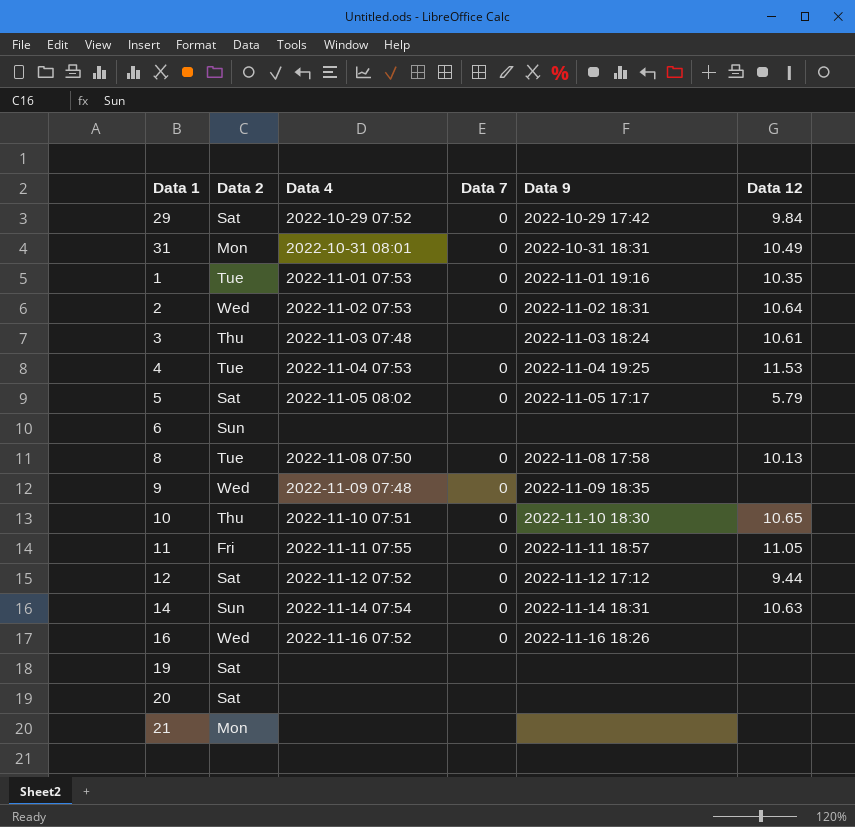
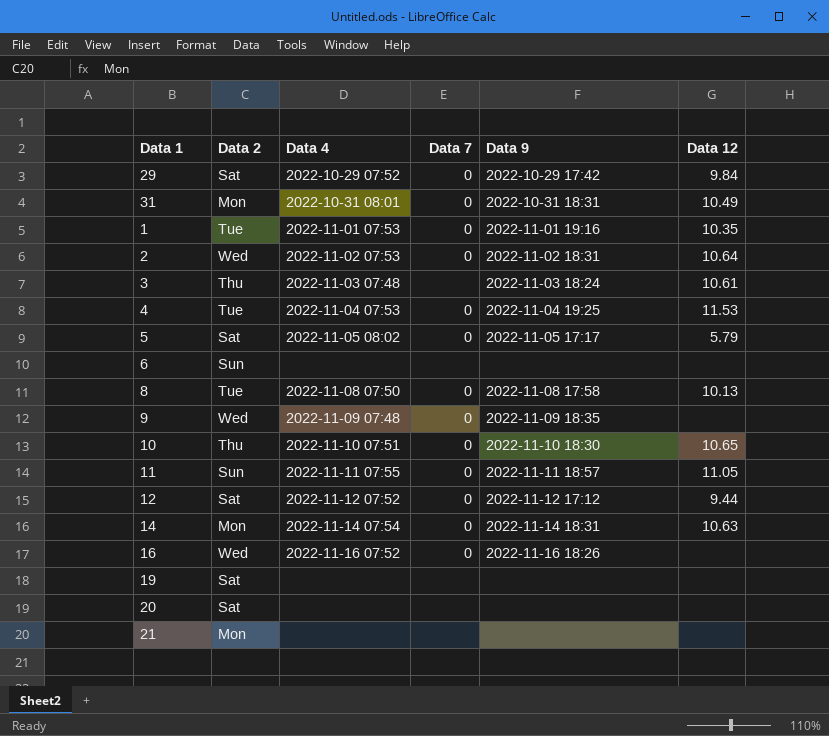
11 | Data 2: Fri -> Sun
14 | Data 2: Sun -> Mon

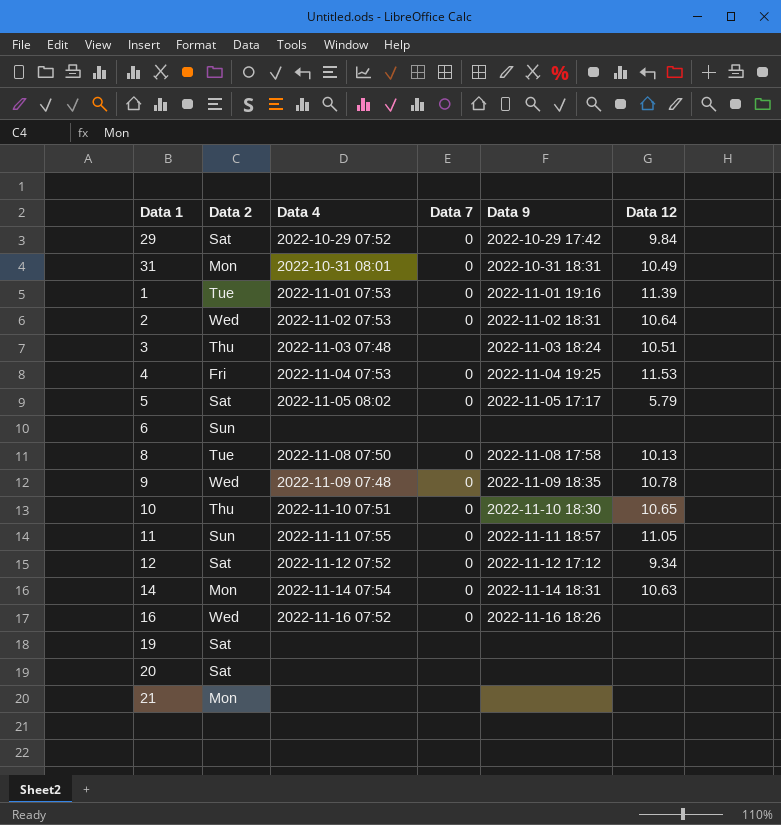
1 | Data 12: 10.35 -> 11.39
3 | Data 12: 10.61 -> 10.51
4 | Data 2: Tue -> Fri
9 | Data 12: none -> 10.78
12 | Data 12: 9.44 -> 9.34

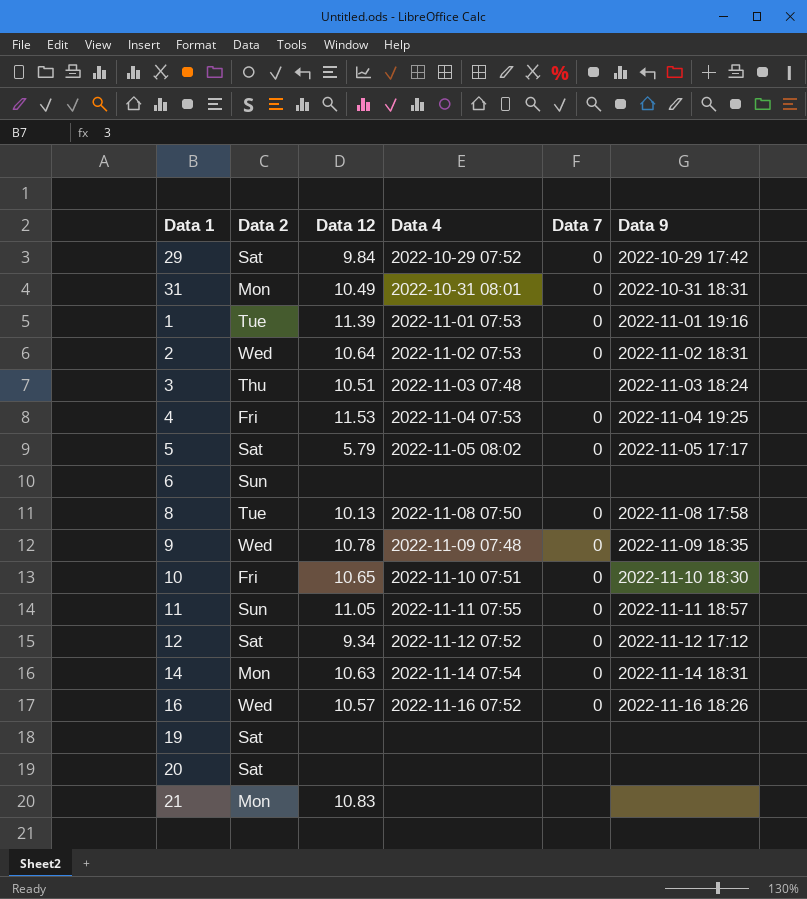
column Data 12 | position: 6 -> 3
10 | Data 2: Thu -> Fri
16 | Data 12: none -> 10.57
21 | Data 12: none -> 10.83

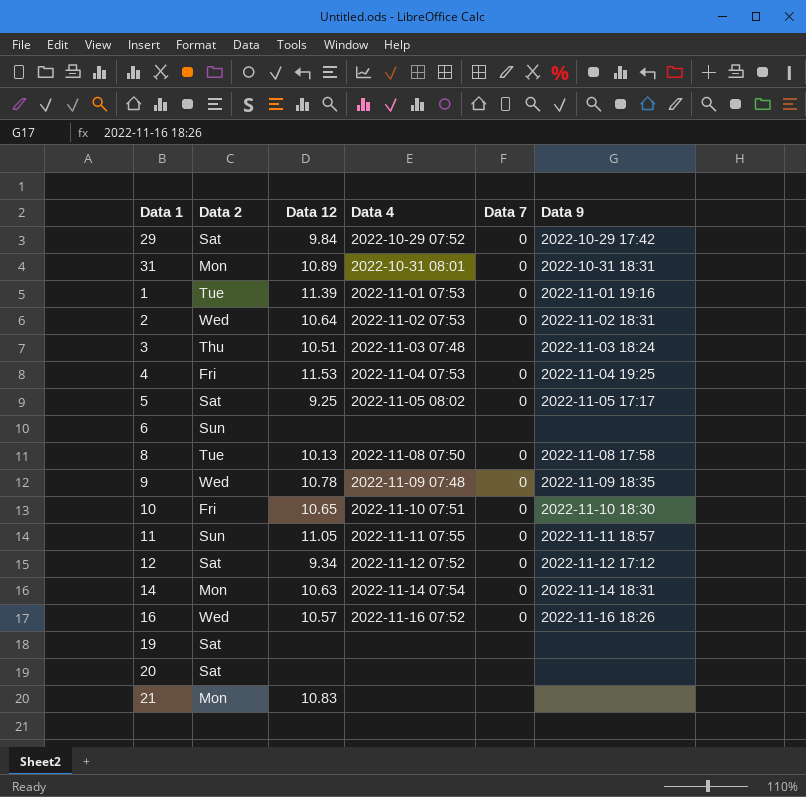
31 | Data 12: 10.49 -> 10.89
5 | Data 12: 5.79 -> 9.25

